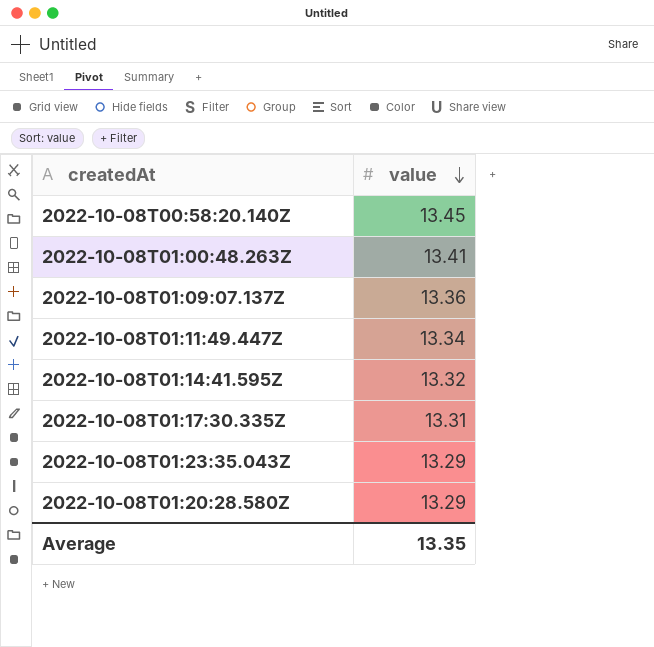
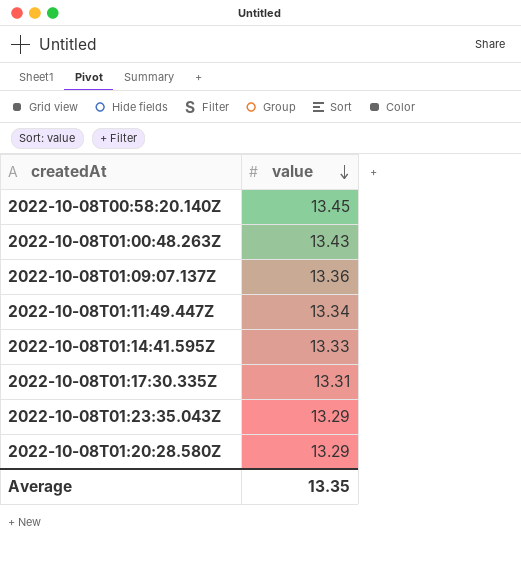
2022-10-08T01:00:48.263Z | value: 13.41 -> 13.43
2022-10-08T01:14:41.595Z | value: 13.32 -> 13.33

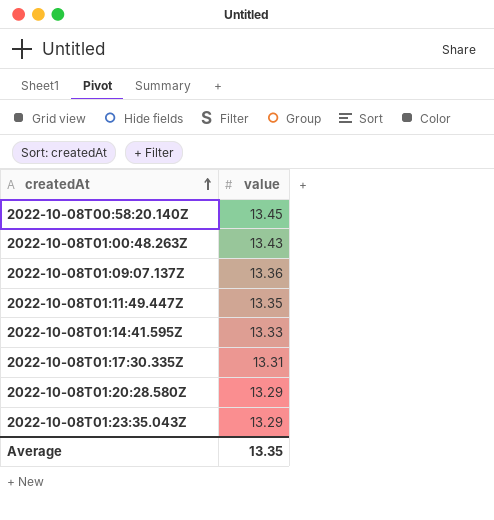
row order: value descending -> createdAt ascending
2022-10-08T01:11:49.447Z | value: 13.34 -> 13.35

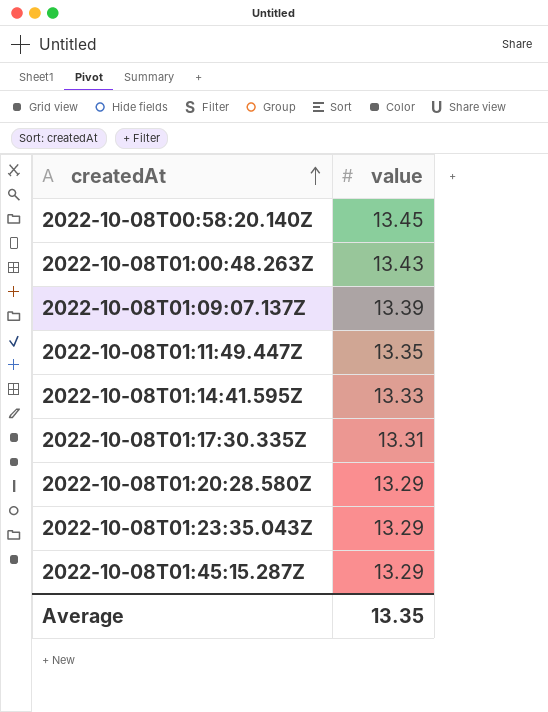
2022-10-08T01:09:07.137Z | value: 13.36 -> 13.39
row 2022-10-08T01:45:15.287Z: none -> 13.29

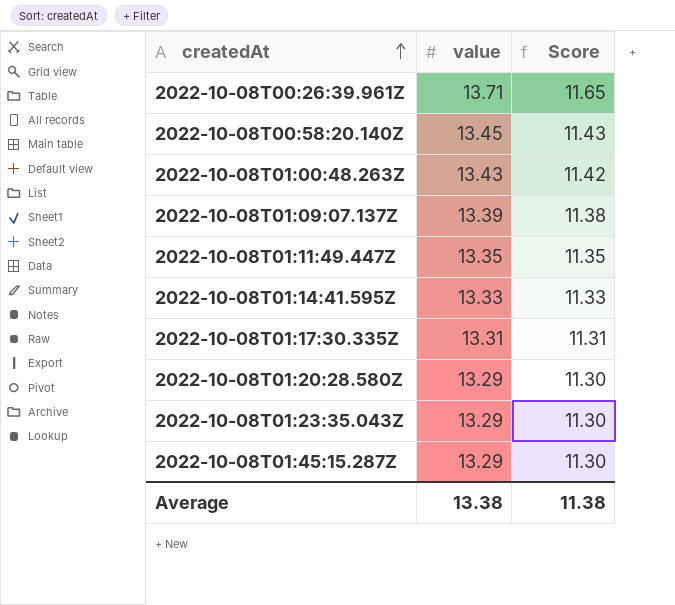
column Score | formula: none -> [value] * 0.85
row 2022-10-08T00:26:39.961Z: none -> 13.71 | 11.65
Average | value: 13.35 -> 13.38

